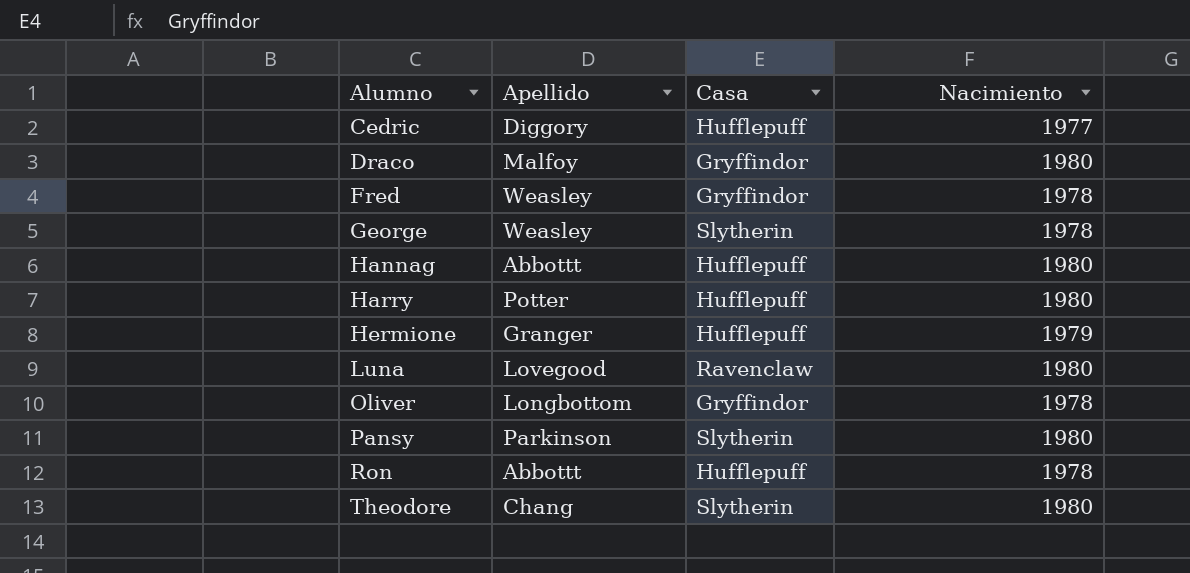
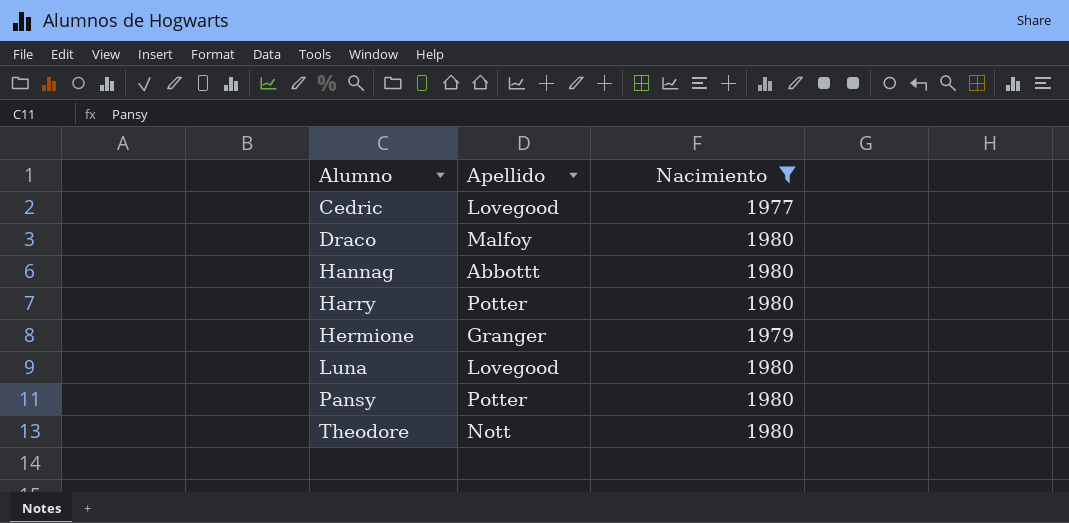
filter: none -> Nacimiento != 1978
column Casa | position: 3 -> none
Cedric | Apellido: Diggory -> Lovegood
Pansy | Apellido: Parkinson -> Potter
Theodore | Apellido: Chang -> Nott

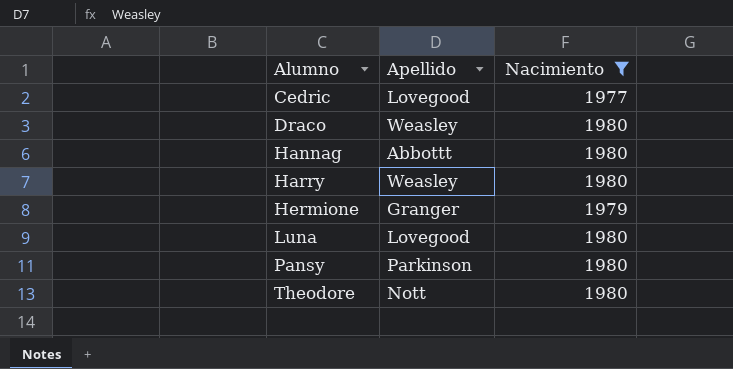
Draco | Apellido: Malfoy -> Weasley
Harry | Apellido: Potter -> Weasley
Pansy | Apellido: Potter -> Parkinson

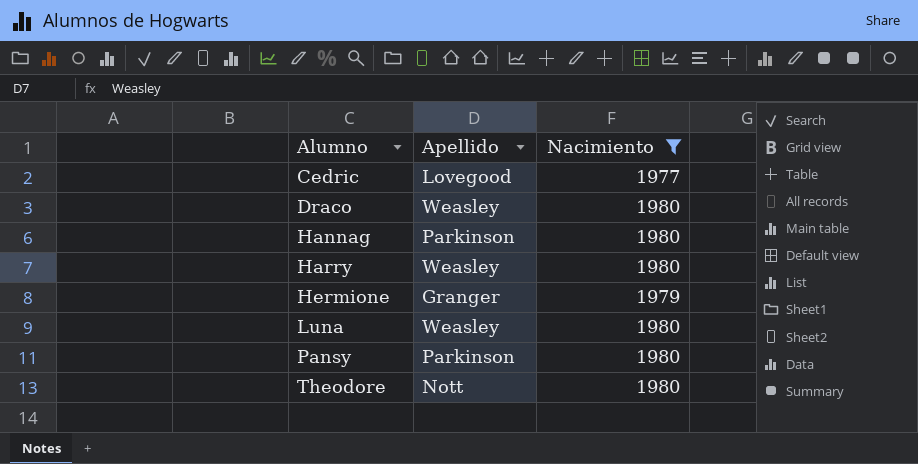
Hannag | Apellido: Abbottt -> Parkinson
Luna | Apellido: Lovegood -> Weasley

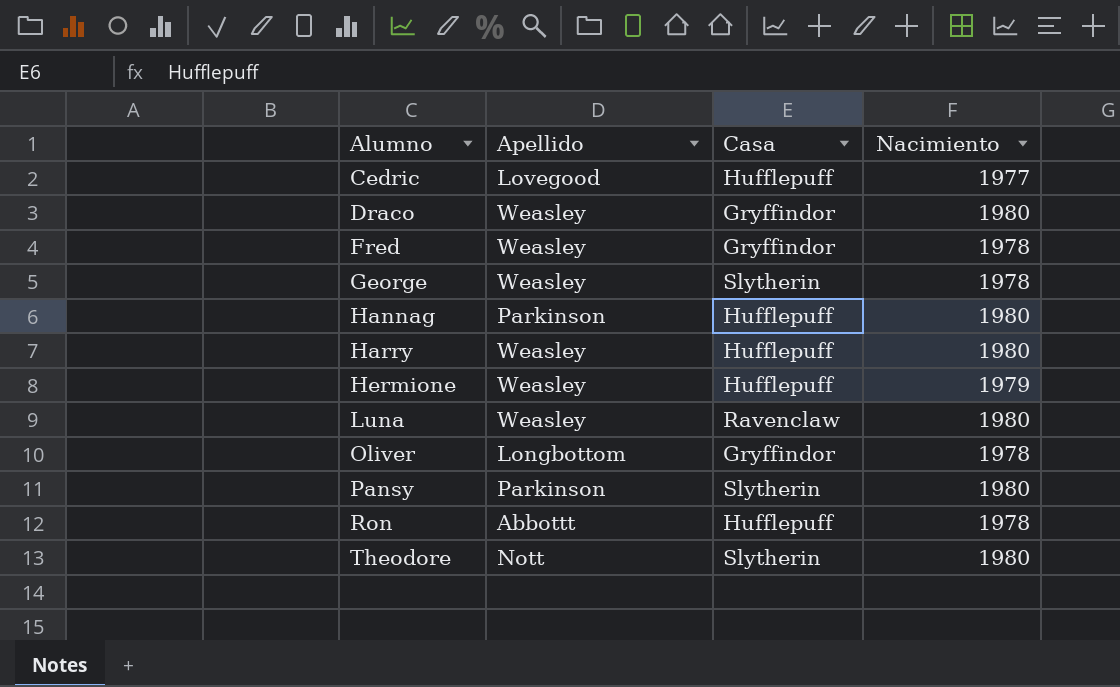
filter: Nacimiento != 1978 -> none
column Casa | position: none -> 3
Hermione | Apellido: Granger -> Weasley

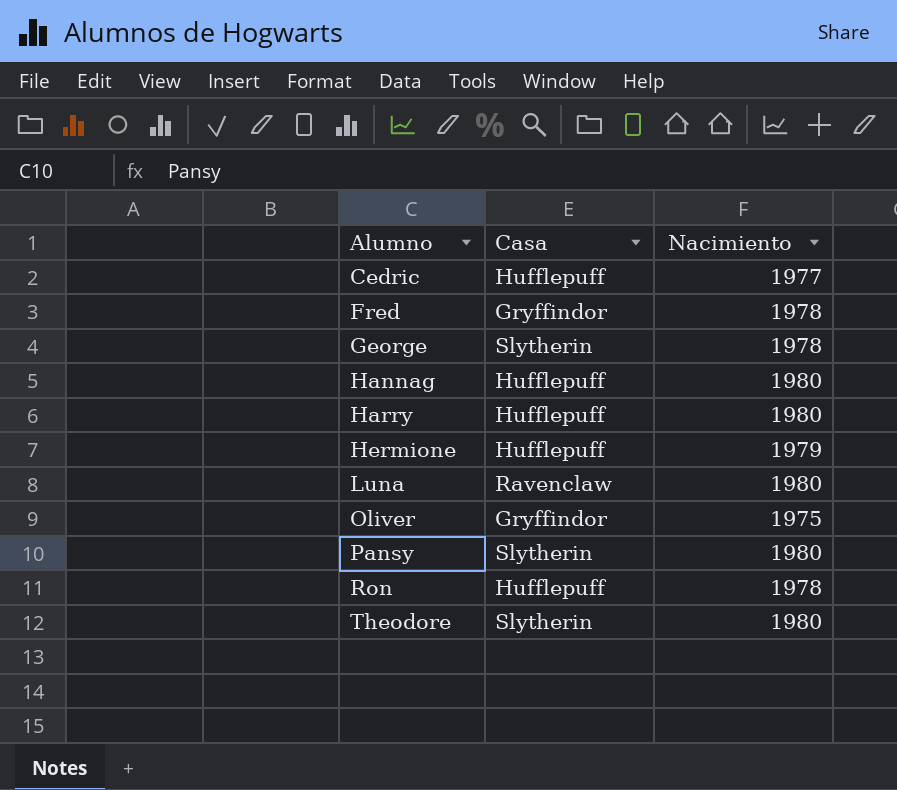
column Apellido | position: 2 -> none
row Draco: Weasley | Gryffindor | 1980 -> none
Oliver | Nacimiento: 1978 -> 1975

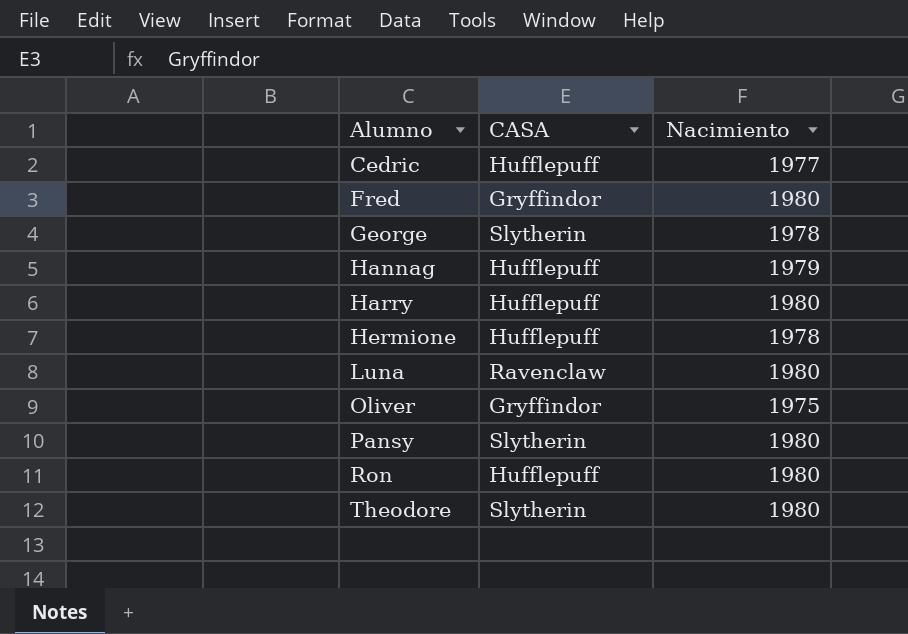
column name: Casa -> CASA
Fred | Nacimiento: 1978 -> 1980
Hannag | Nacimiento: 1980 -> 1979
Hermione | Nacimiento: 1979 -> 1978
Ron | Nacimiento: 1978 -> 1980

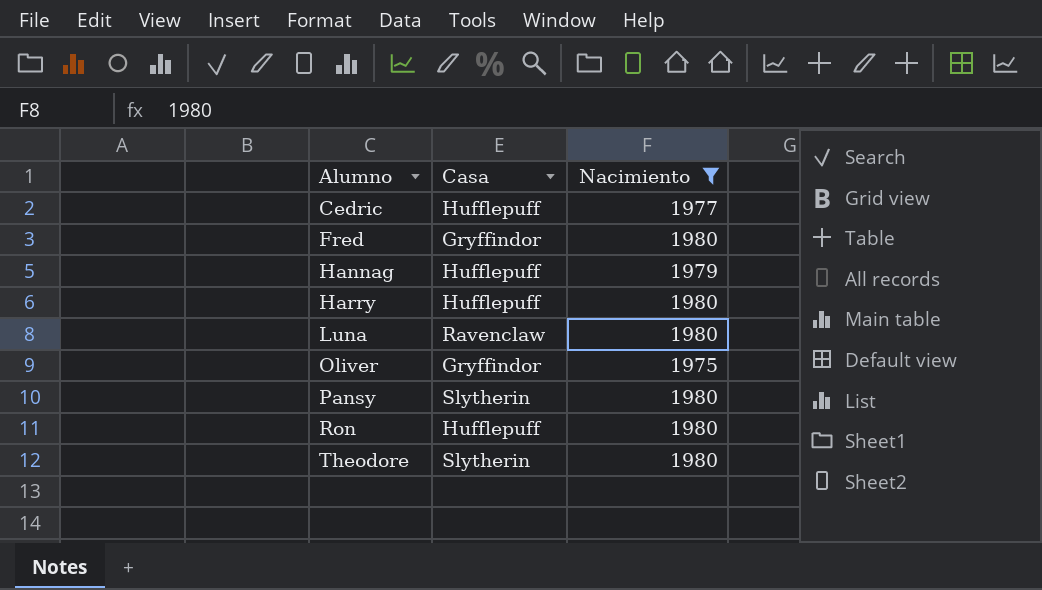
filter: none -> Nacimiento != 1978
column name: CASA -> Casa

